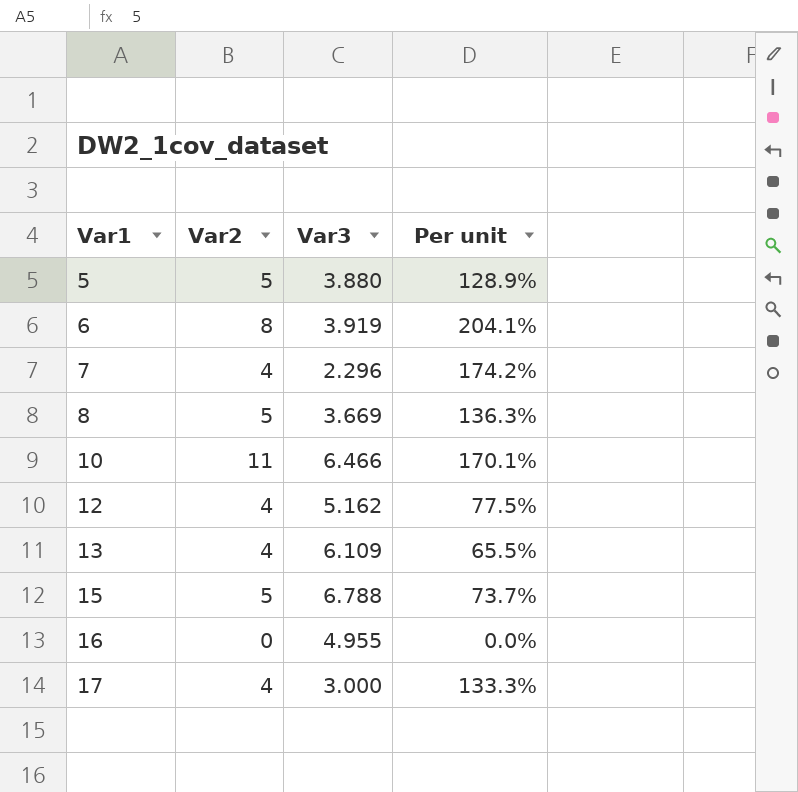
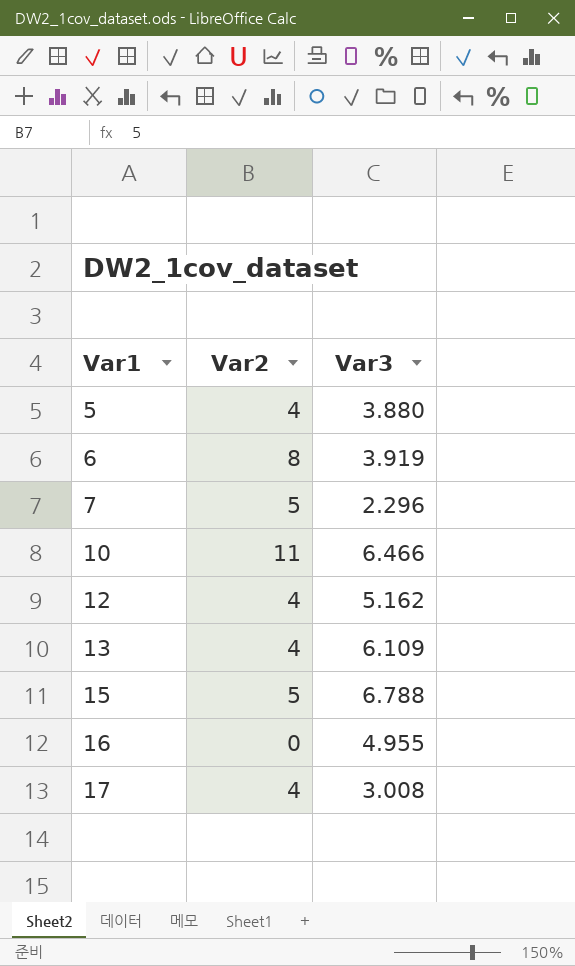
column Per unit | formula: [Var2] / [Var3] -> none
row 8: 5 | 3.669 | 136.3% -> none
5 | Var2: 5 -> 4
7 | Var2: 4 -> 5
17 | Var3: 3.000 -> 3.008

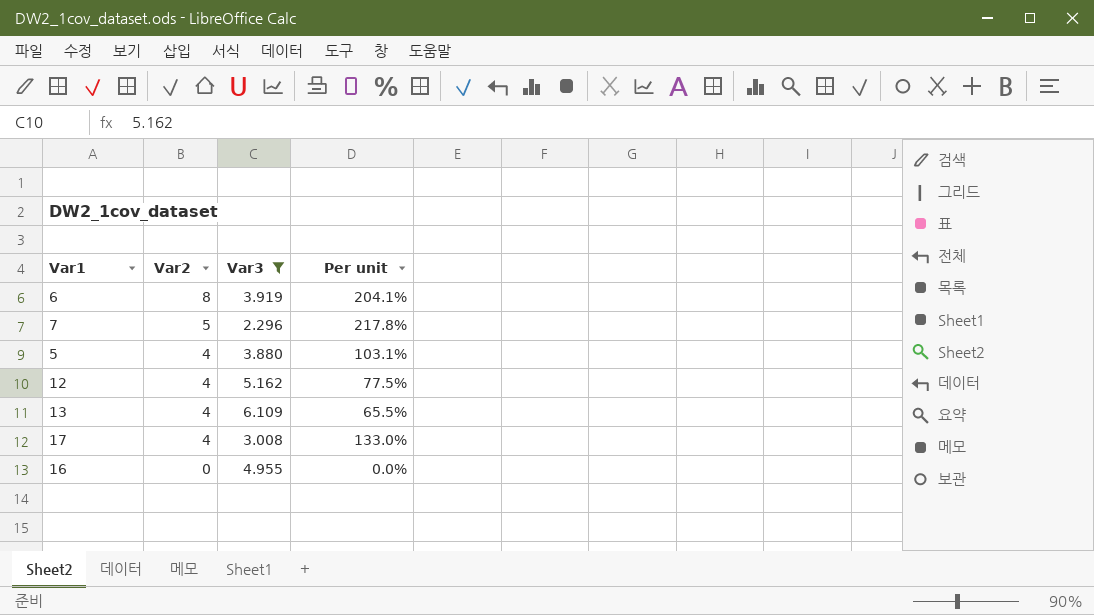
filter: none -> Var3 <= 6.109
row order: Var1 ascending -> Var2 descending
column Per unit | formula: none -> [Var2] / [Var3]

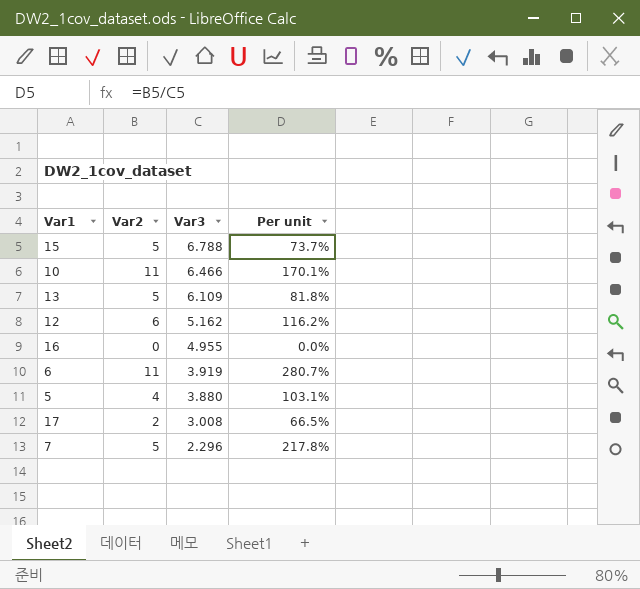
filter: Var3 <= 6.109 -> none
row order: Var2 descending -> Var3 descending
13 | Var2: 4 -> 5
13 | Per unit: 65.5% -> 81.8%
12 | Var2: 4 -> 6
12 | Per unit: 77.5% -> 116.2%
6 | Var2: 8 -> 11
6 | Per unit: 204.1% -> 280.7%
17 | Var2: 4 -> 2
17 | Per unit: 133.0% -> 66.5%

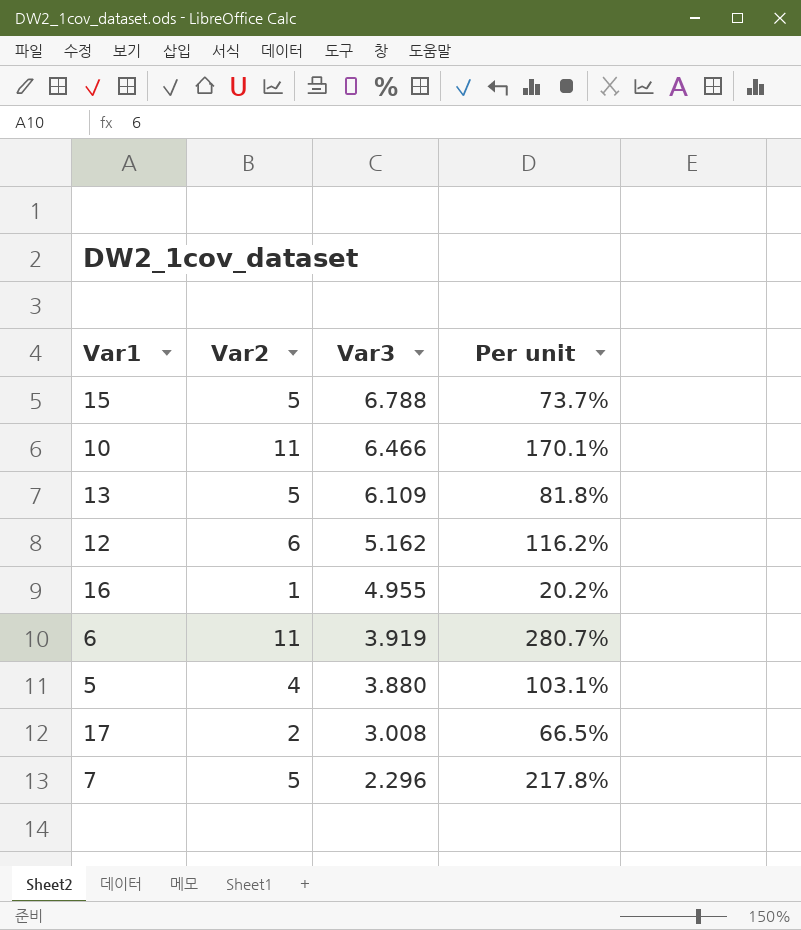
16 | Var2: 0 -> 1
16 | Per unit: 0.0% -> 20.2%

